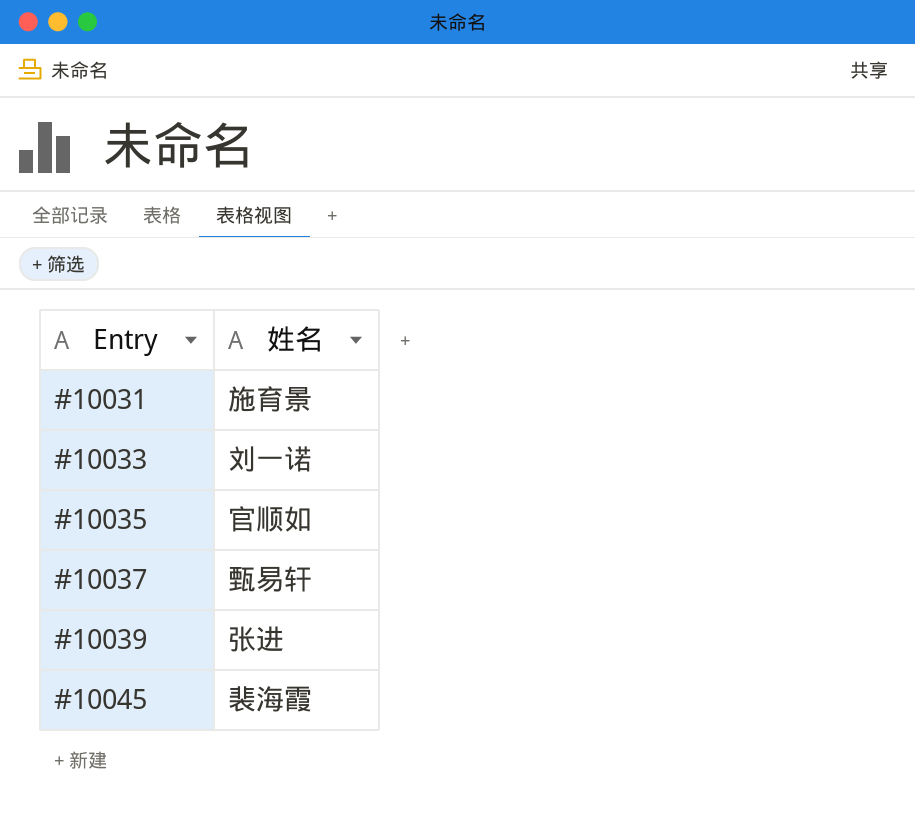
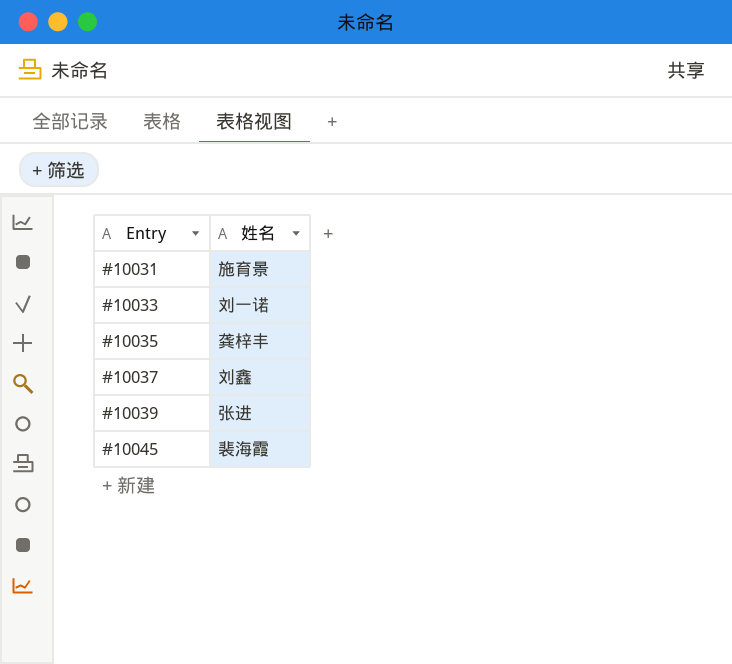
#10035 | 姓名: 官顺如 -> 龚梓丰
#10037 | 姓名: 甄易轩 -> 刘鑫

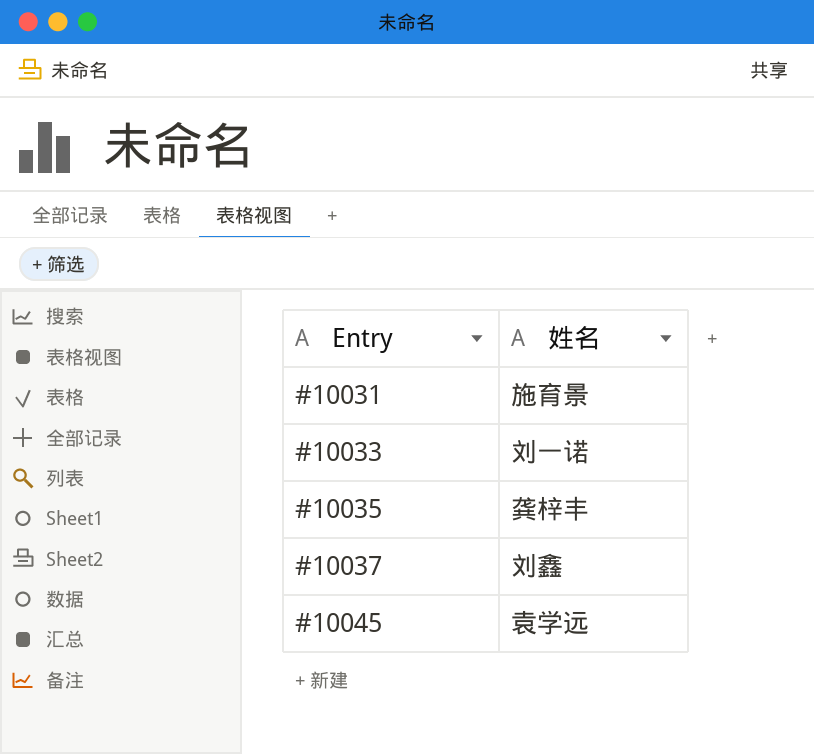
row #10039: 张进 -> none
#10045 | 姓名: 裴海霞 -> 袁学远

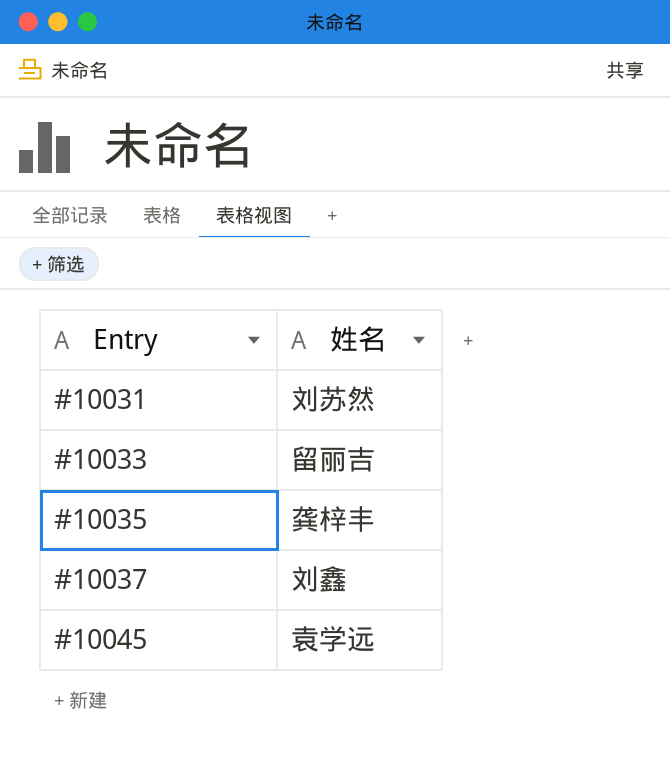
#10031 | 姓名: 施育景 -> 刘苏然
#10033 | 姓名: 刘一诺 -> 留丽吉

